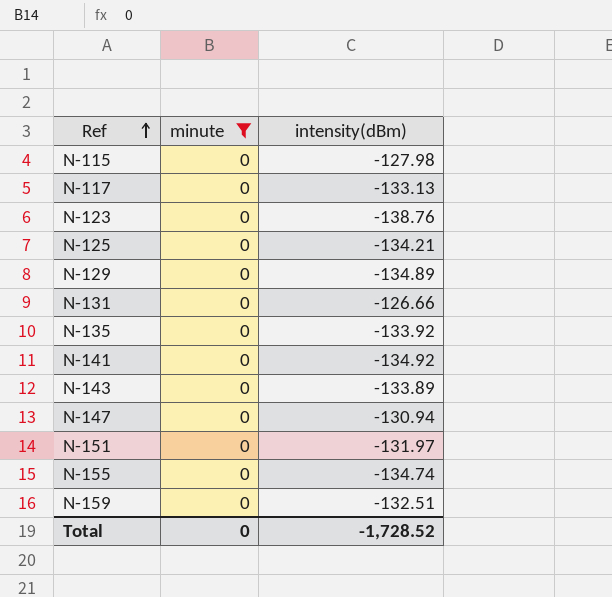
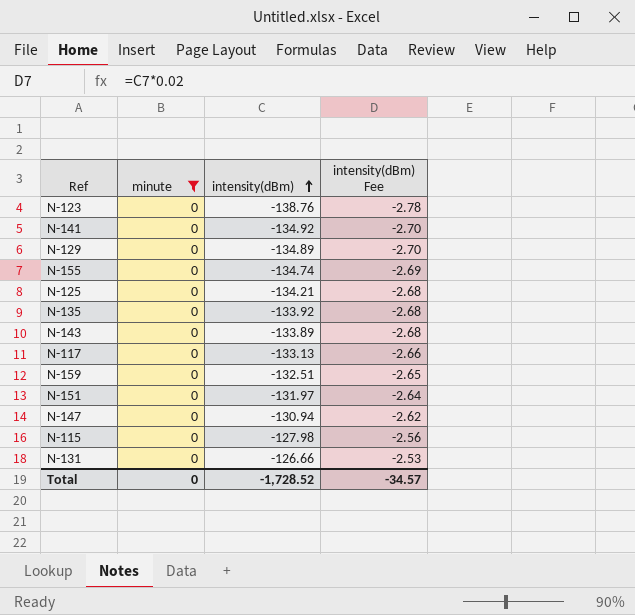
row order: Ref ascending -> intensity(dBm) ascending
column intensity(dBm) Fee | formula: none -> [intensity(dBm)] * 0.02

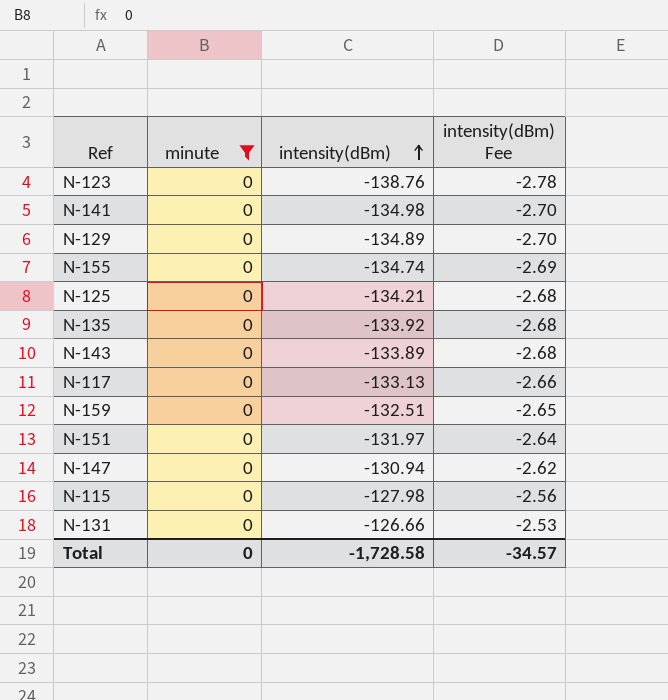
N-141 | intensity(dBm): -134.92 -> -134.98
Total | intensity(dBm): -1,728.52 -> -1,728.58

